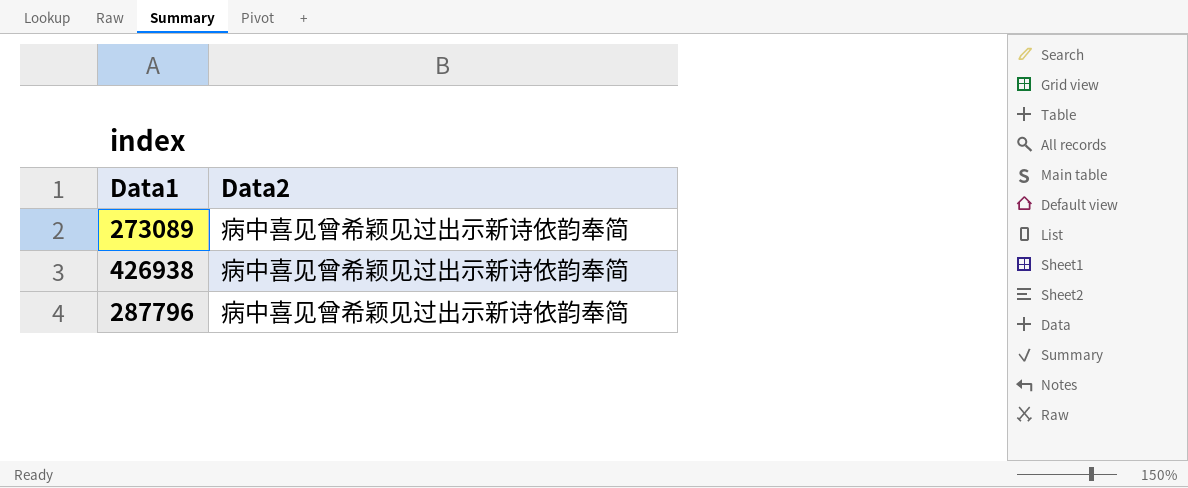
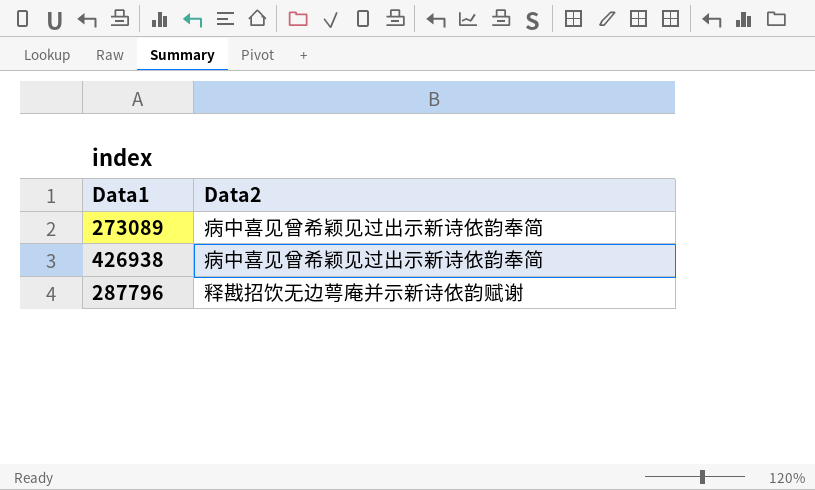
287796 | Data2: 病中喜见曾希颖见过出示新诗依韵奉简 -> 释戡招饮无边萼庵并示新诗依韵赋谢

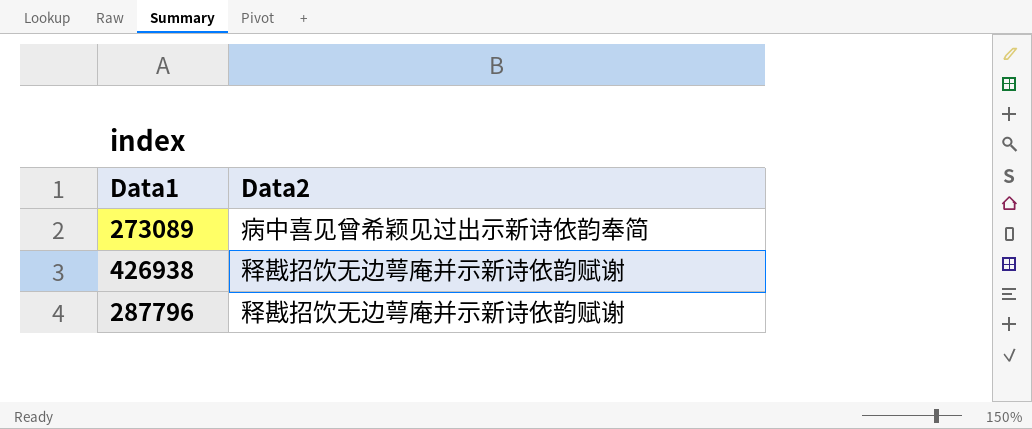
426938 | Data2: 病中喜见曾希颖见过出示新诗依韵奉简 -> 释戡招饮无边萼庵并示新诗依韵赋谢

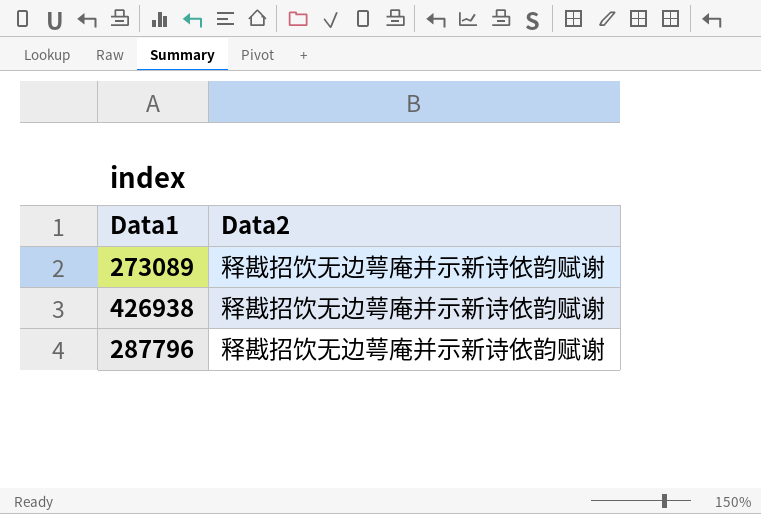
273089 | Data2: 病中喜见曾希颖见过出示新诗依韵奉简 -> 释戡招饮无边萼庵并示新诗依韵赋谢

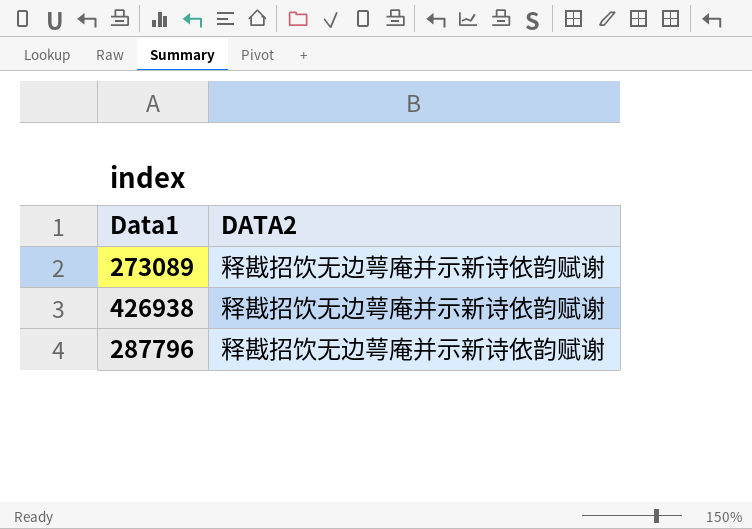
column name: Data2 -> DATA2

